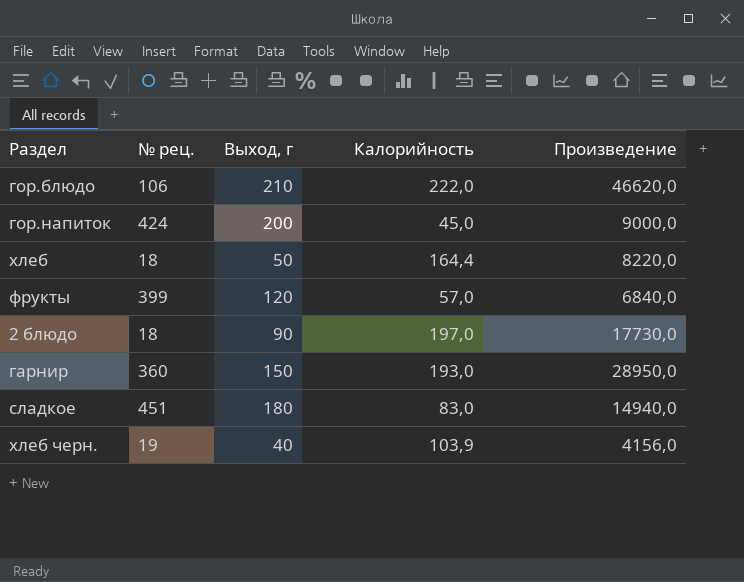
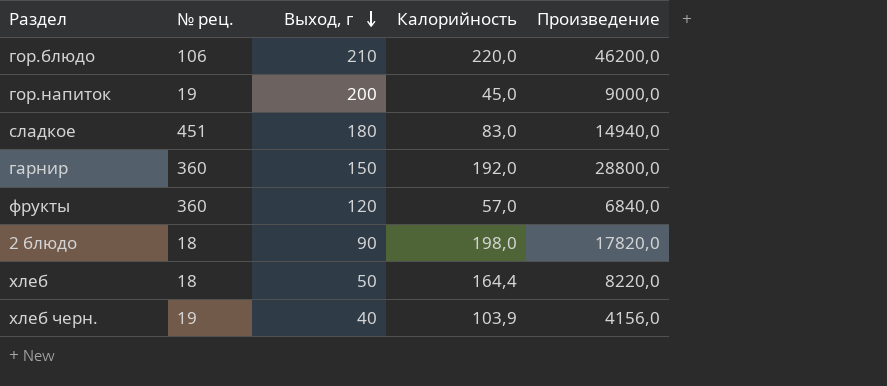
row order: none -> Выход, г descending
гор.блюдо | Калорийность: 222,0 -> 220,0
гор.блюдо | Произведение: 46620,0 -> 46200,0
гор.напиток | № рец.: 424 -> 19
гарнир | Калорийность: 193,0 -> 192,0
гарнир | Произведение: 28950,0 -> 28800,0
фрукты | № рец.: 399 -> 360
2 блюдо | Калорийность: 197,0 -> 198,0
2 блюдо | Произведение: 17730,0 -> 17820,0

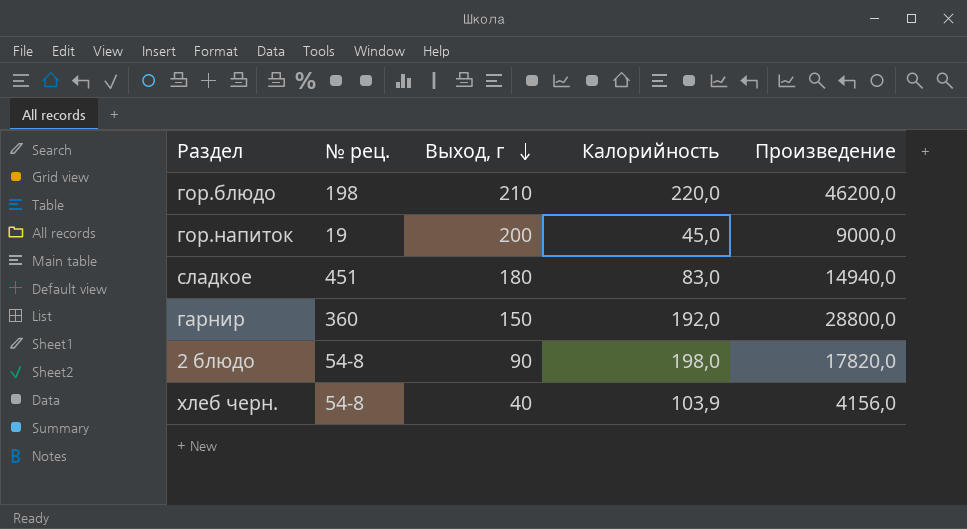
row фрукты: 360 | 120 | 57,0 | 6840,0 -> none
row хлеб: 18 | 50 | 164,4 | 8220,0 -> none
гор.блюдо | № рец.: 106 -> 198
2 блюдо | № рец.: 18 -> 54-8
хлеб черн. | № рец.: 19 -> 54-8

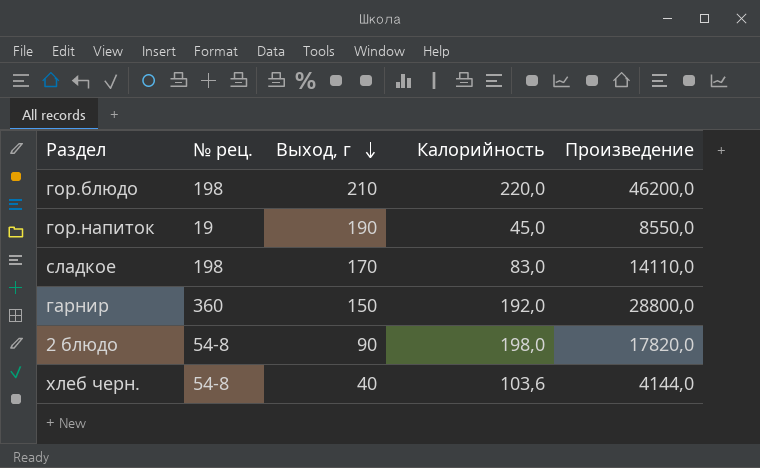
гор.напиток | Выход, г: 200 -> 190
гор.напиток | Произведение: 9000,0 -> 8550,0
сладкое | № рец.: 451 -> 198
сладкое | Выход, г: 180 -> 170
сладкое | Произведение: 14940,0 -> 14110,0
хлеб черн. | Калорийность: 103,9 -> 103,6
хлеб черн. | Произведение: 4156,0 -> 4144,0

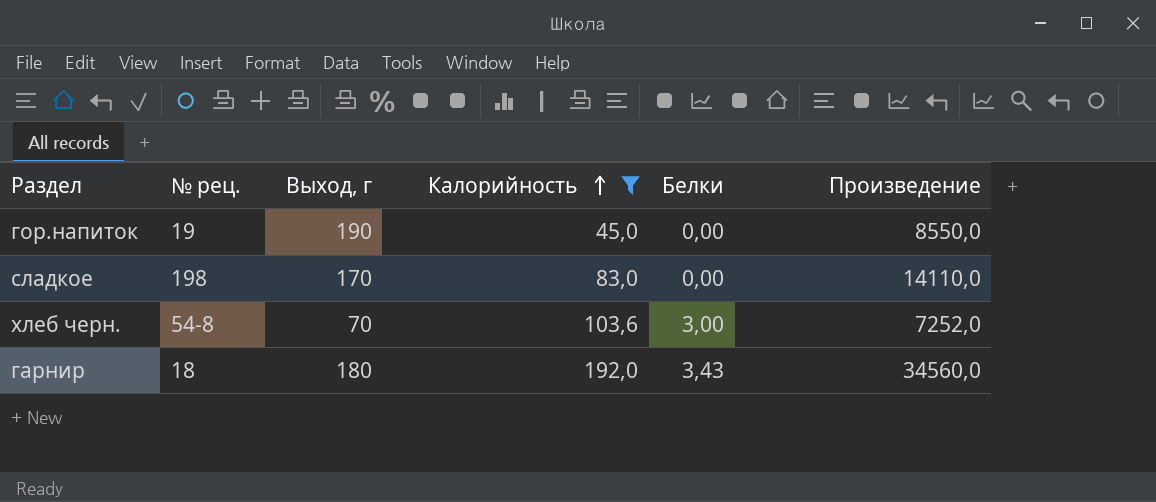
filter: none -> Калорийность <= 192,0
row order: Выход, г descending -> Калорийность ascending
column Белки | position: none -> 5
хлеб черн. | Выход, г: 40 -> 70
хлеб черн. | Произведение: 4144,0 -> 7252,0
гарнир | № рец.: 360 -> 18
гарнир | Выход, г: 150 -> 180
гарнир | Произведение: 28800,0 -> 34560,0

